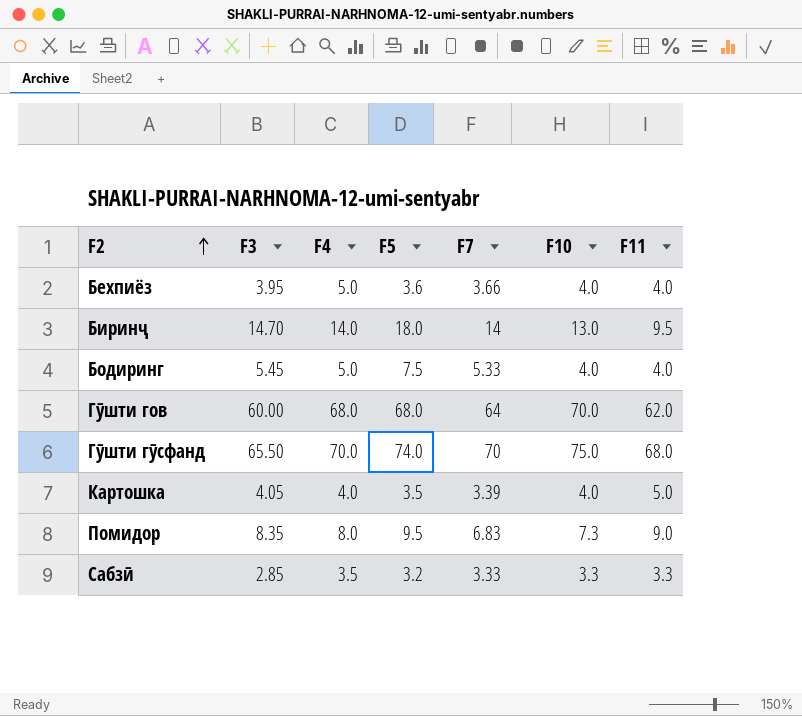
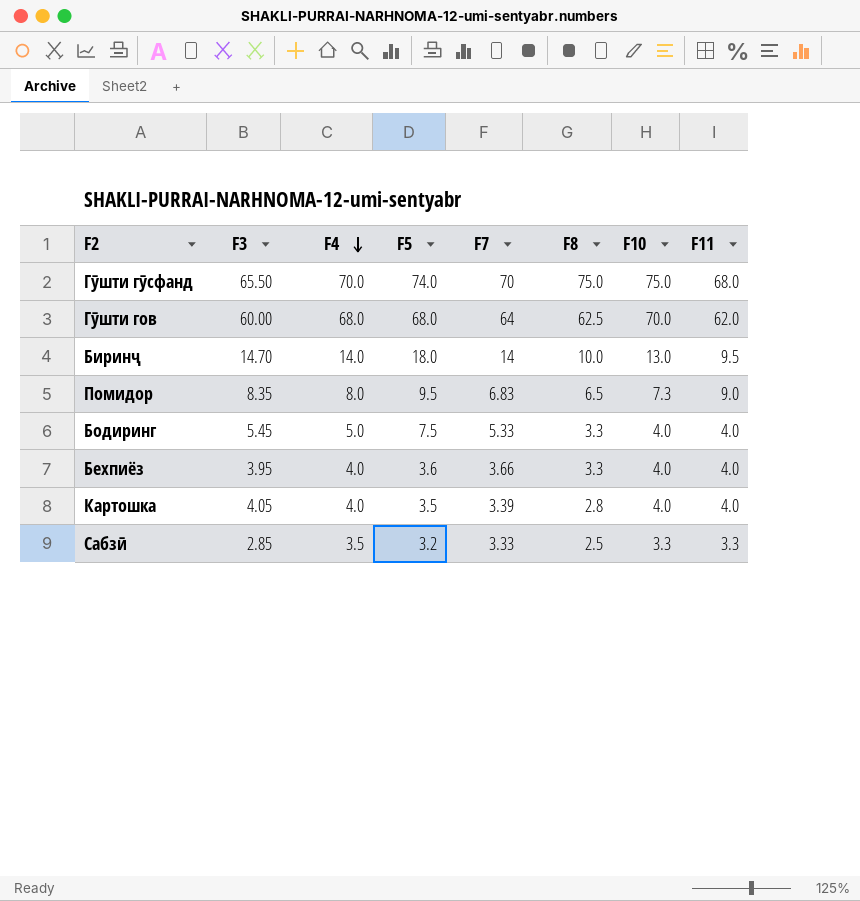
row order: F2 ascending -> F4 descending
column F8 | position: none -> 6
Бехпиёз | F4: 5.0 -> 4.0
Картошка | F11: 5.0 -> 4.0

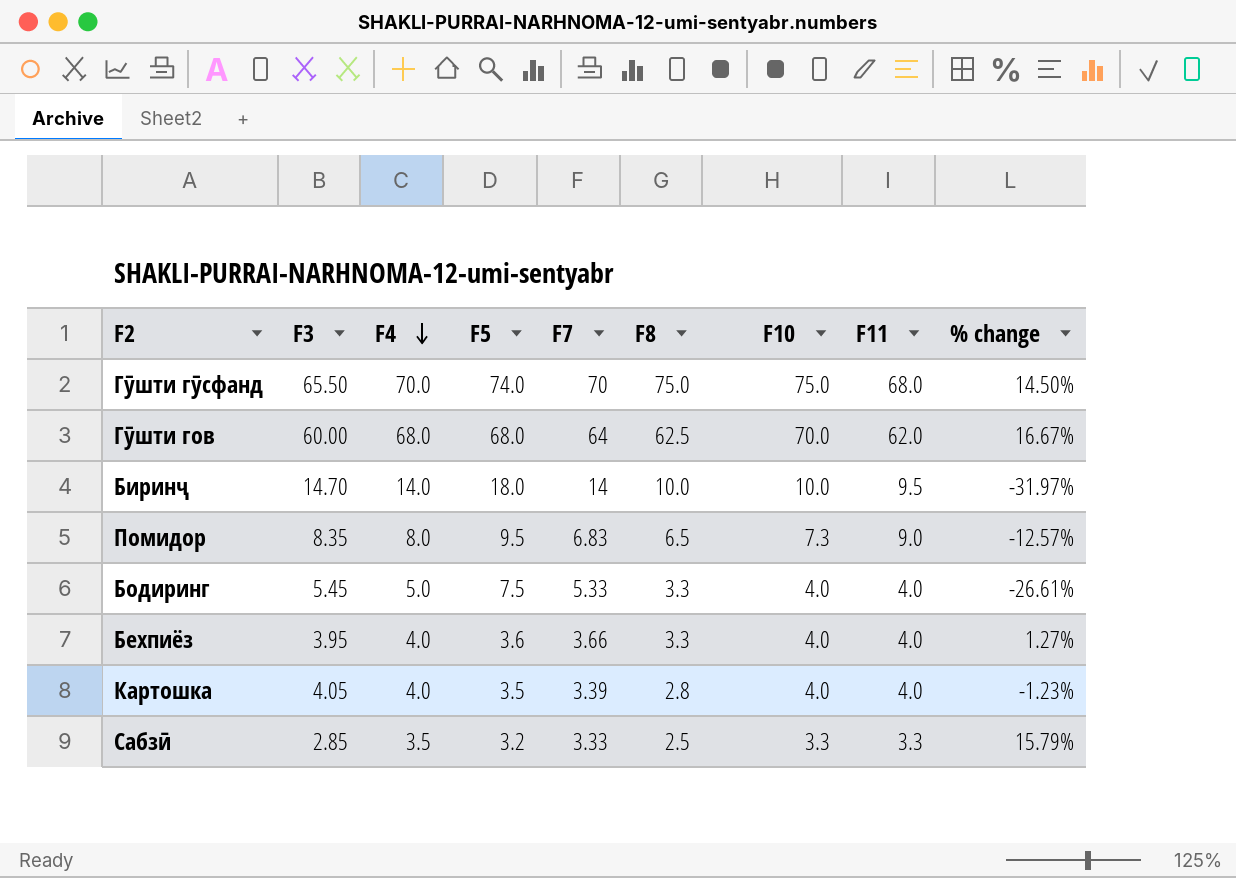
column % change | formula: none -> ([F10] - [F3]) / [F3]
Биринҷ | F10: 13.0 -> 10.0

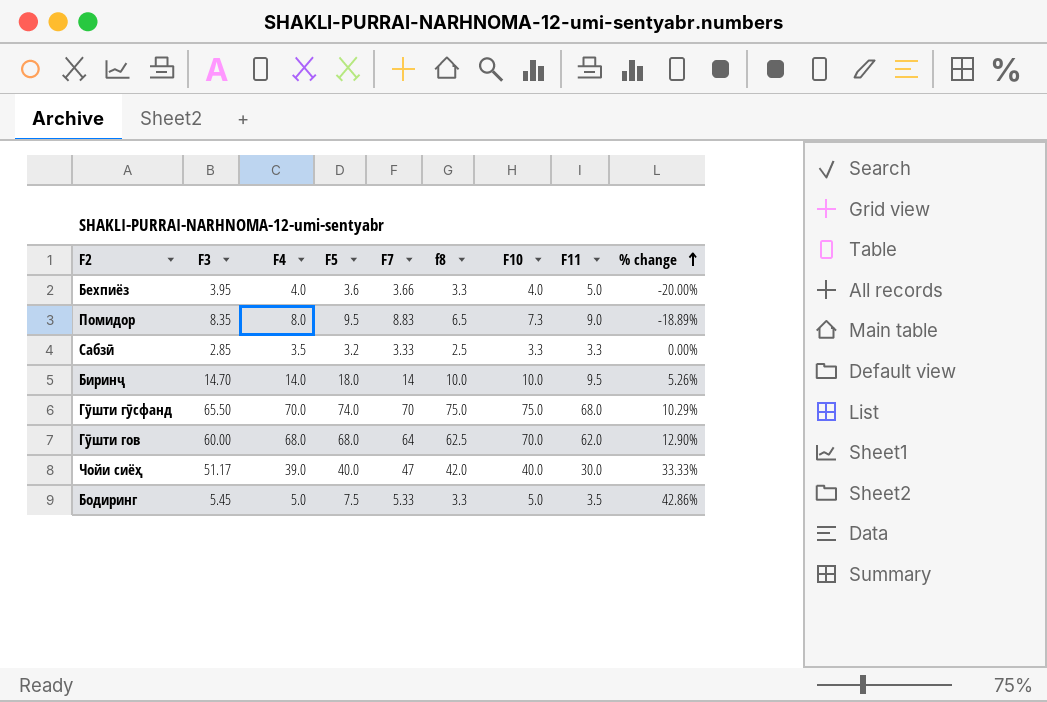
row order: F4 descending -> % change ascending
column name: F8 -> f8
column % change | formula: ([F10] - [F3]) / [F3] -> ([F10] - [F11]) / [F11]
row Картошка: 4.05 | 4.0 | 3.5 | 3.39 | 2.8 | 4.0 | 4.0 | -1.23% -> none
Бехпиёз | F11: 4.0 -> 5.0
Помидор | F7: 6.83 -> 8.83
row Чойи сиёҳ: none -> 51.17 | 39.0 | 40.0 | 47 | 42.0 | 40.0 | 30.0 | 33.33%
Бодиринг | F10: 4.0 -> 5.0
Бодиринг | F11: 4.0 -> 3.5

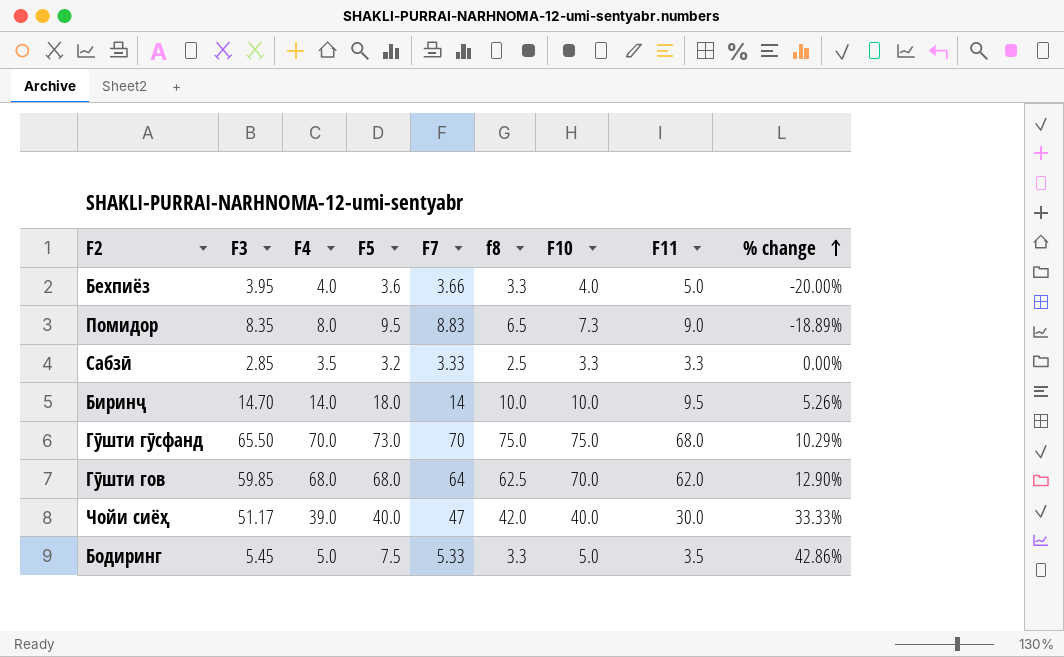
Гӯшти гӯсфанд | F5: 74.0 -> 73.0
Гӯшти гов | F3: 60.00 -> 59.85

